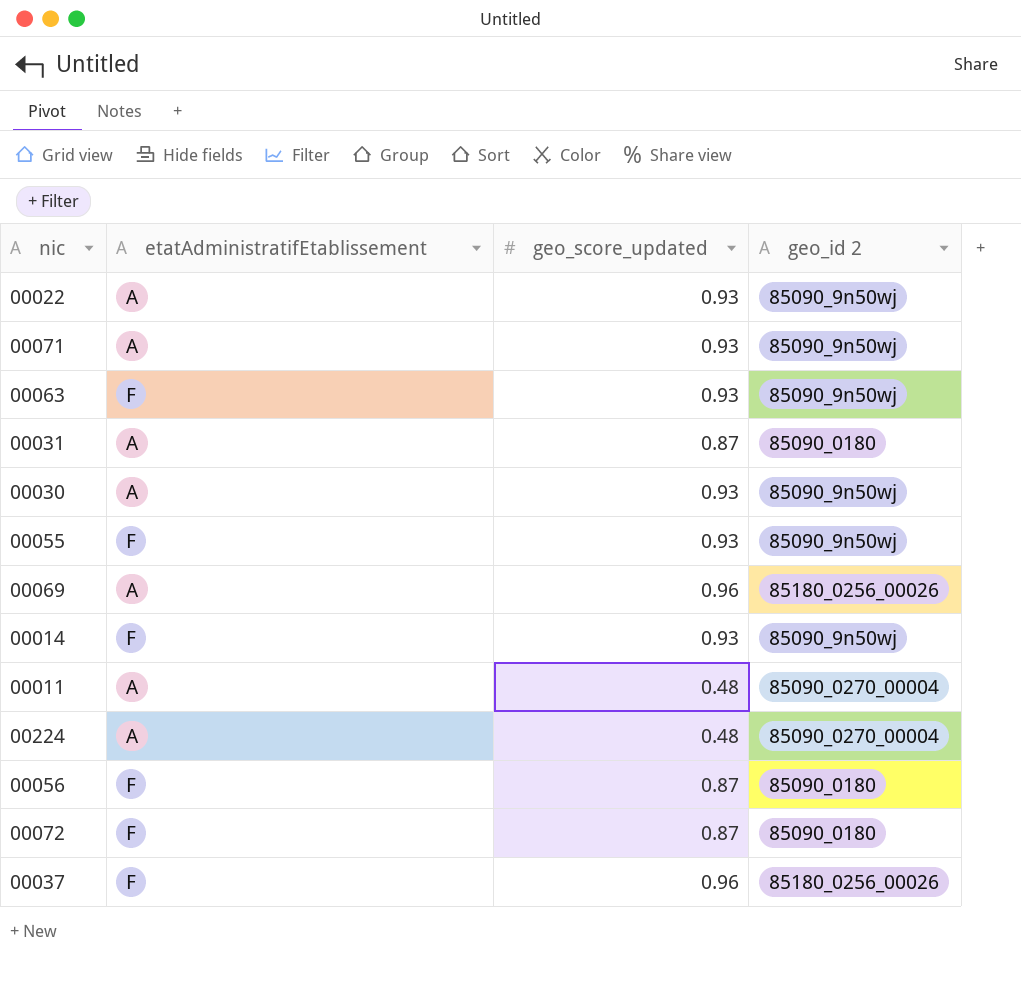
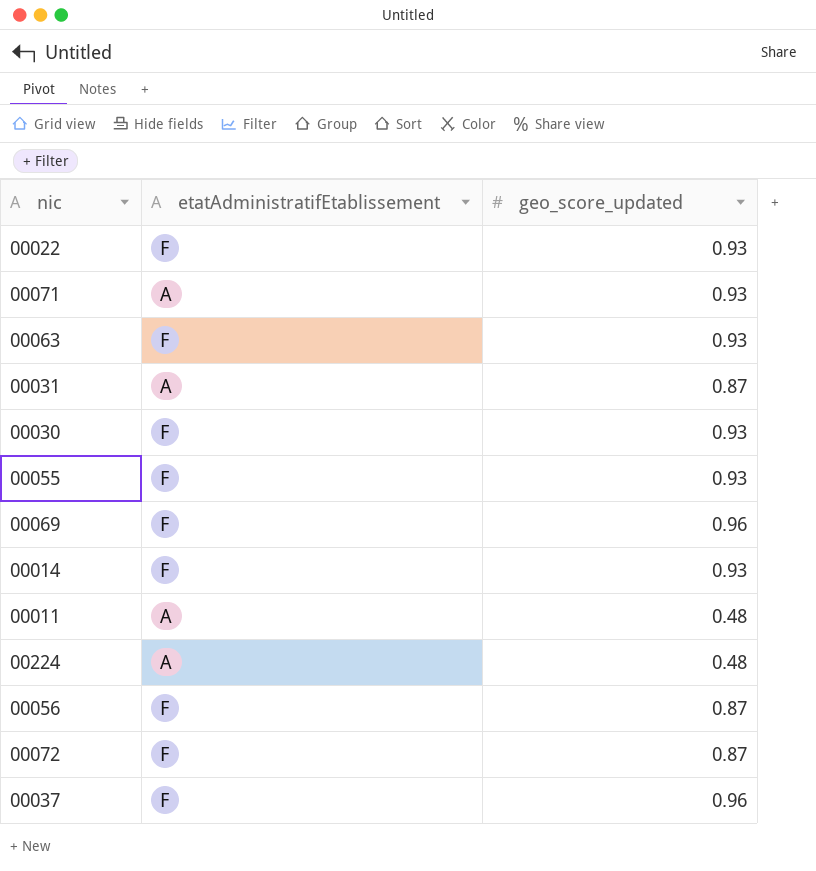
column geo_id 2 | position: 4 -> none
00022 | etatAdministratifEtablissement: A -> F
00030 | etatAdministratifEtablissement: A -> F
00069 | etatAdministratifEtablissement: A -> F

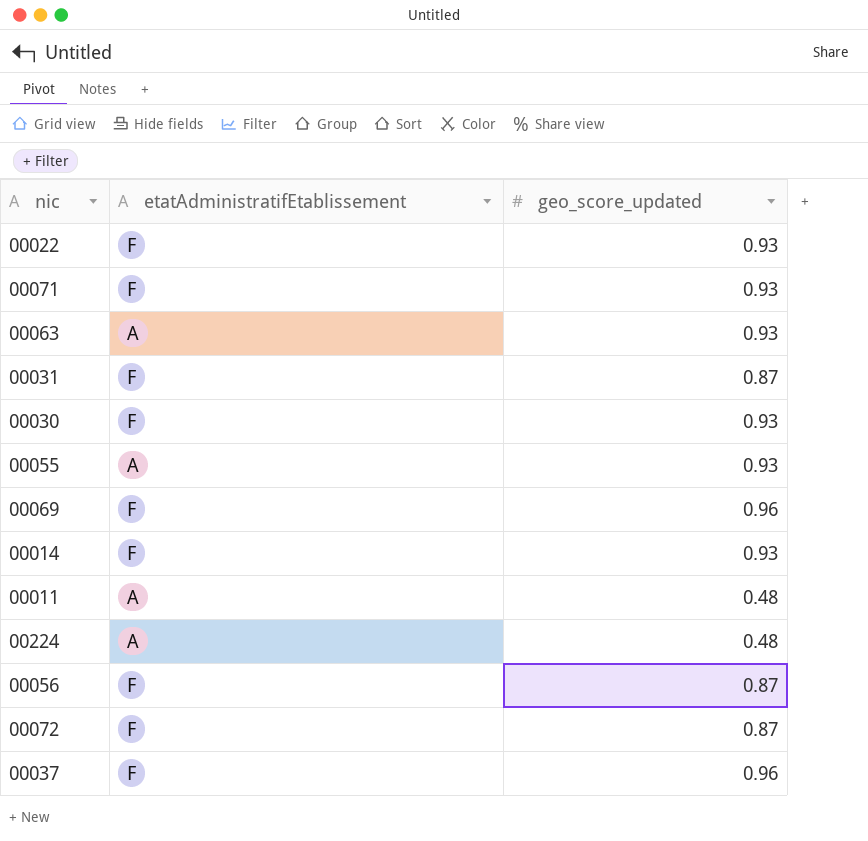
00071 | etatAdministratifEtablissement: A -> F
00063 | etatAdministratifEtablissement: F -> A
00031 | etatAdministratifEtablissement: A -> F
00055 | etatAdministratifEtablissement: F -> A

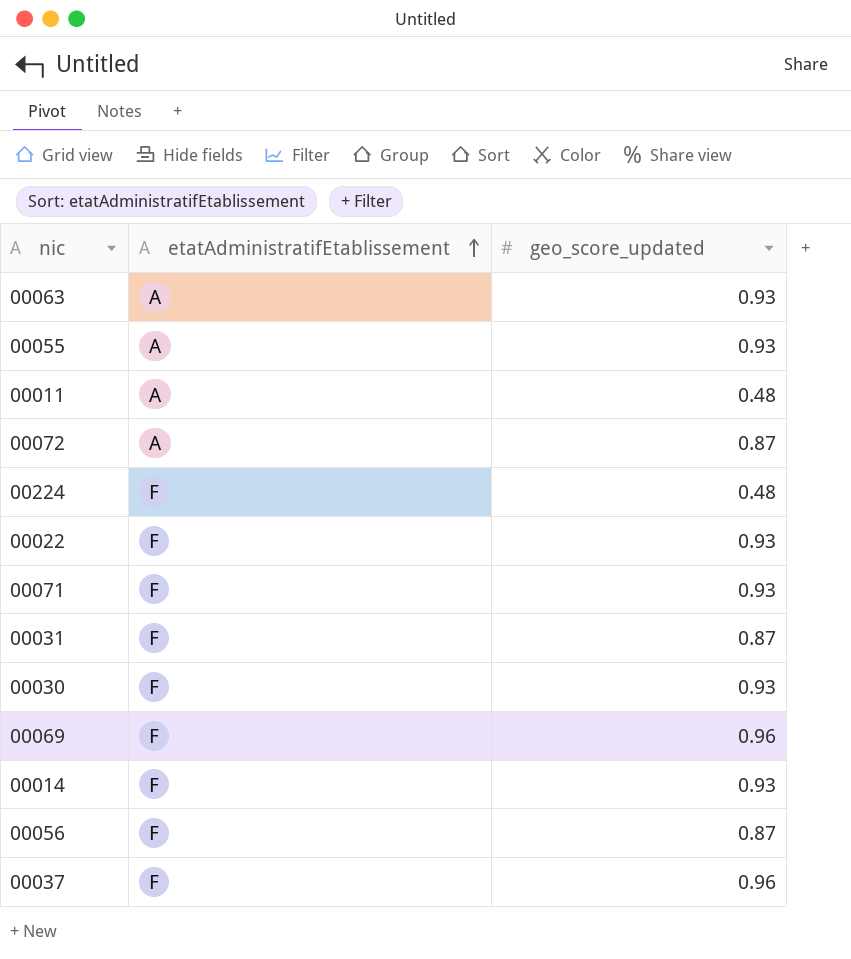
row order: none -> etatAdministratifEtablissement ascending
00072 | etatAdministratifEtablissement: F -> A
00224 | etatAdministratifEtablissement: A -> F

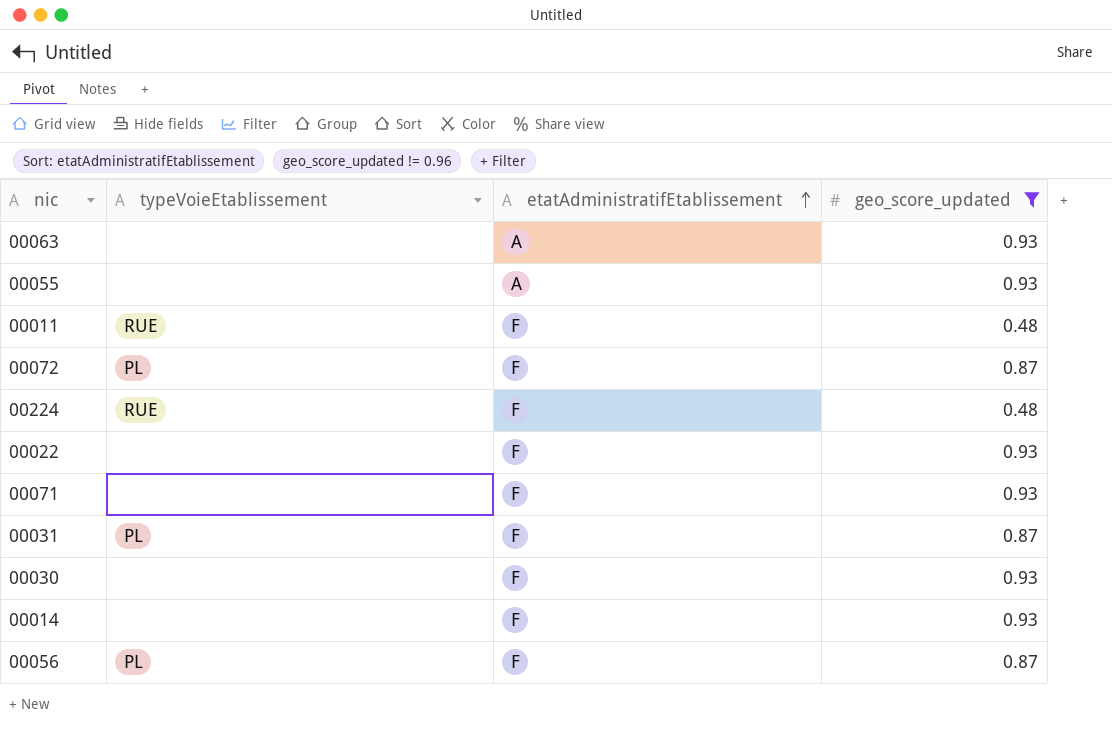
filter: none -> geo_score_updated != 0.96
column typeVoieEtablissement | position: none -> 2
00011 | etatAdministratifEtablissement: A -> F
00072 | etatAdministratifEtablissement: A -> F

